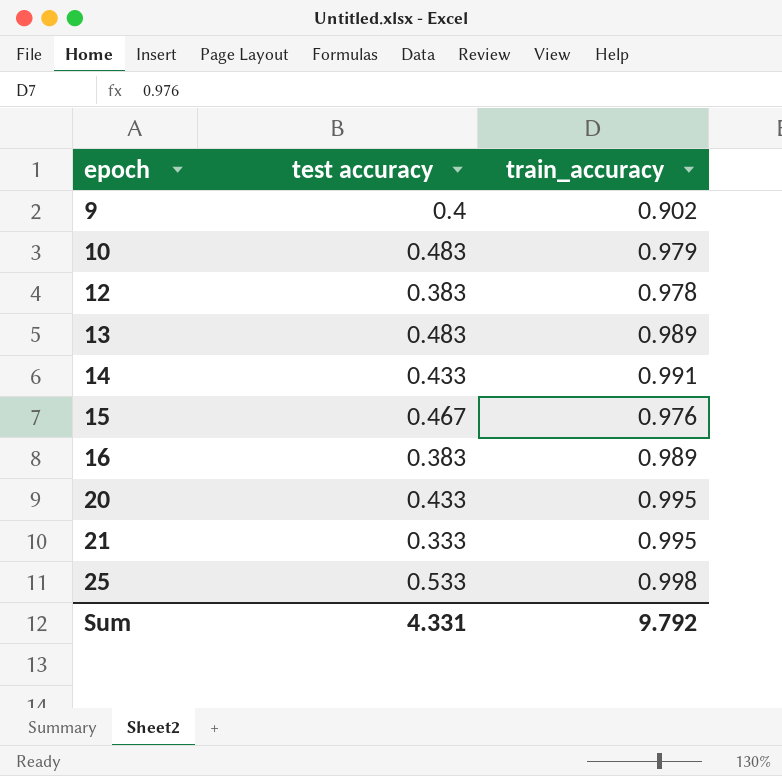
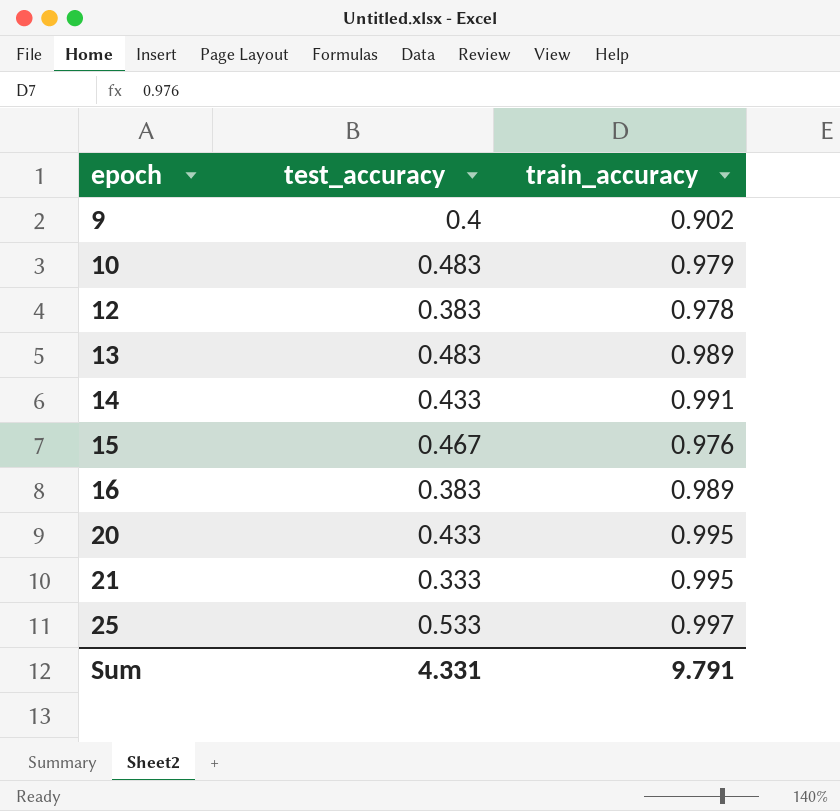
column name: test accuracy -> test_accuracy
25 | train_accuracy: 0.998 -> 0.997
Sum | train_accuracy: 9.792 -> 9.791

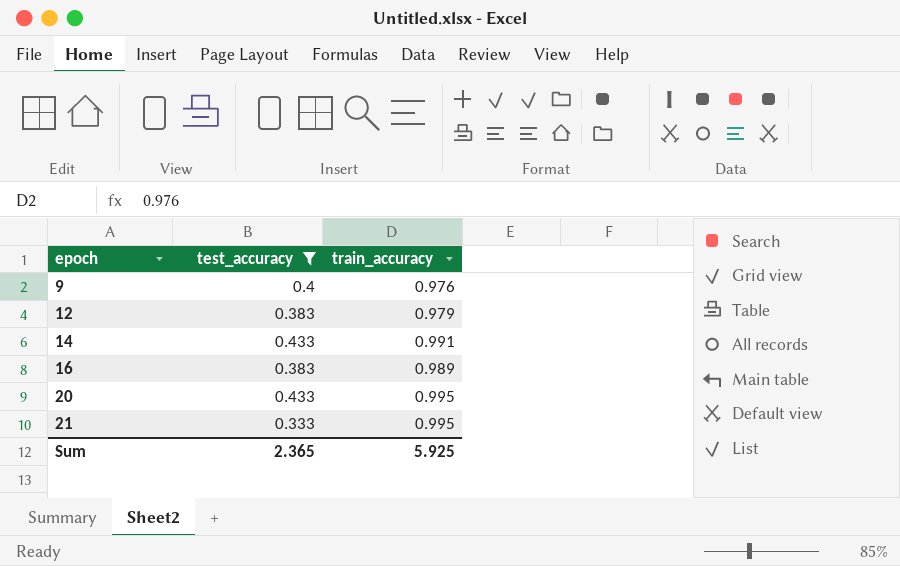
filter: none -> test_accuracy <= 0.433
9 | train_accuracy: 0.902 -> 0.976
12 | train_accuracy: 0.978 -> 0.979
Sum | test_accuracy: 4.331 -> 2.365
Sum | train_accuracy: 9.791 -> 5.925

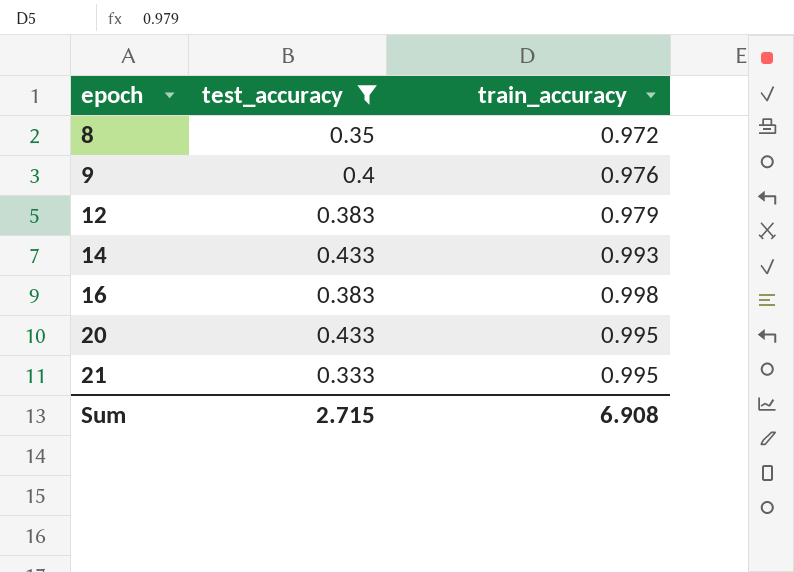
row 8: none -> 0.35 | 0.972
14 | train_accuracy: 0.991 -> 0.993
16 | train_accuracy: 0.989 -> 0.998
Sum | test_accuracy: 2.365 -> 2.715
Sum | train_accuracy: 5.925 -> 6.908

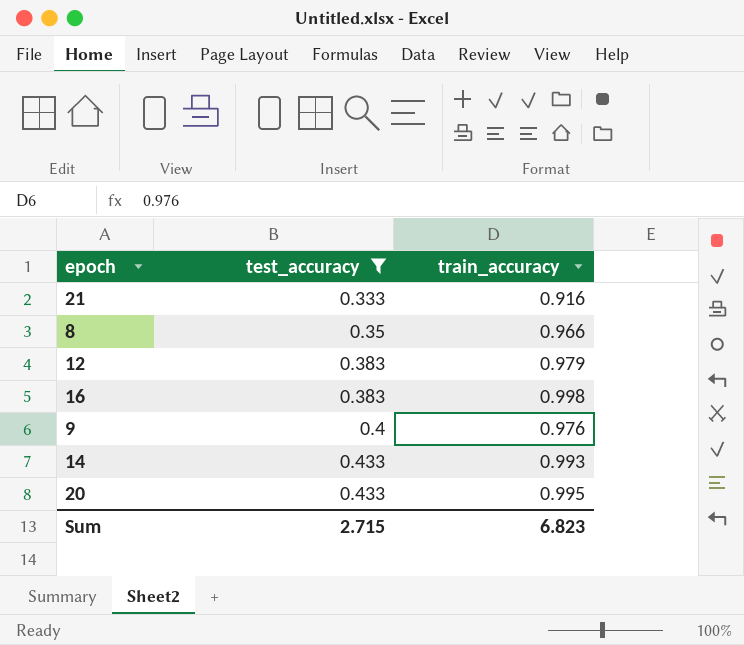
row order: epoch ascending -> test_accuracy ascending
21 | train_accuracy: 0.995 -> 0.916
8 | train_accuracy: 0.972 -> 0.966
Sum | train_accuracy: 6.908 -> 6.823

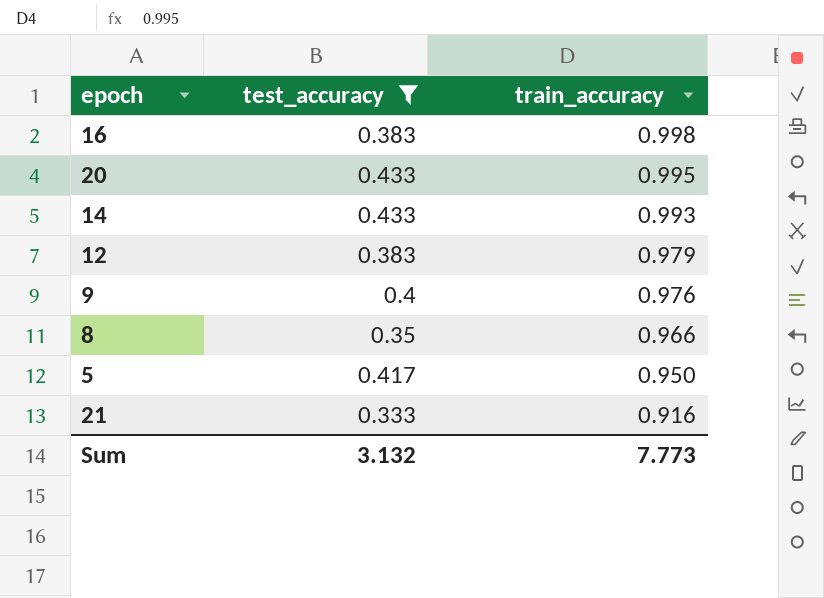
row order: test_accuracy ascending -> train_accuracy descending
row 5: none -> 0.417 | 0.950
Sum | test_accuracy: 2.715 -> 3.132
Sum | train_accuracy: 6.823 -> 7.773

